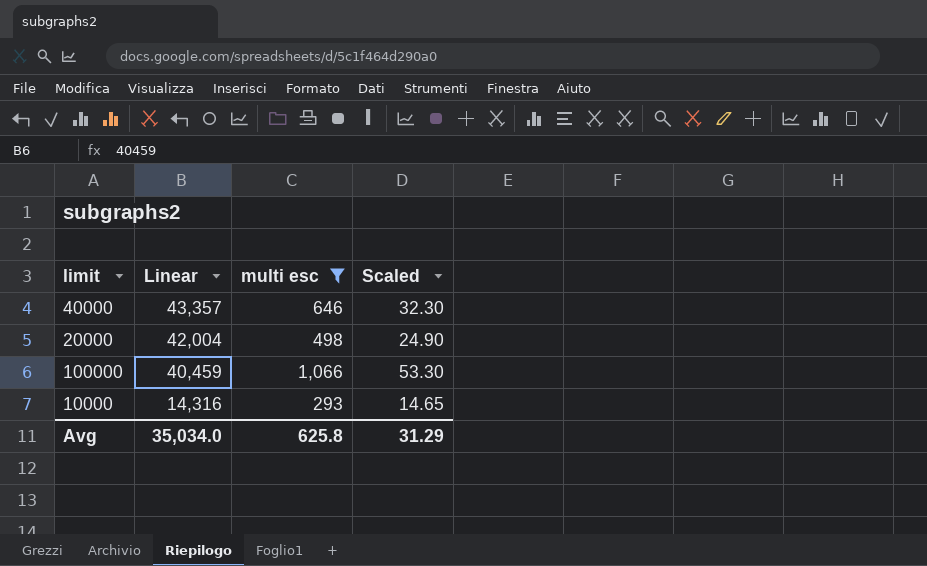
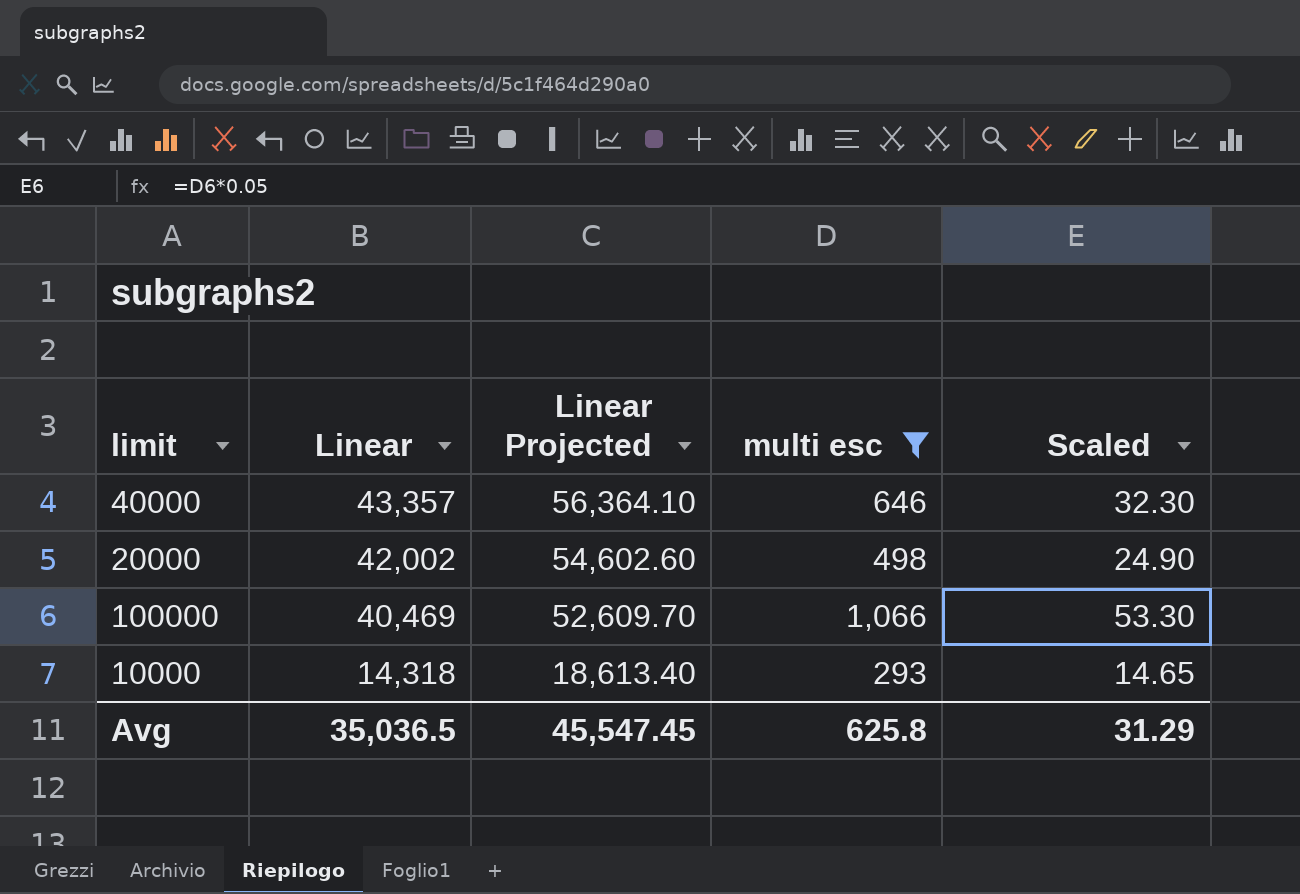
column Linear Projected | formula: none -> [Linear] * 1.3
20000 | Linear: 42,004 -> 42,002
100000 | Linear: 40,459 -> 40,469
10000 | Linear: 14,316 -> 14,318
Avg | Linear: 35,034.0 -> 35,036.5

